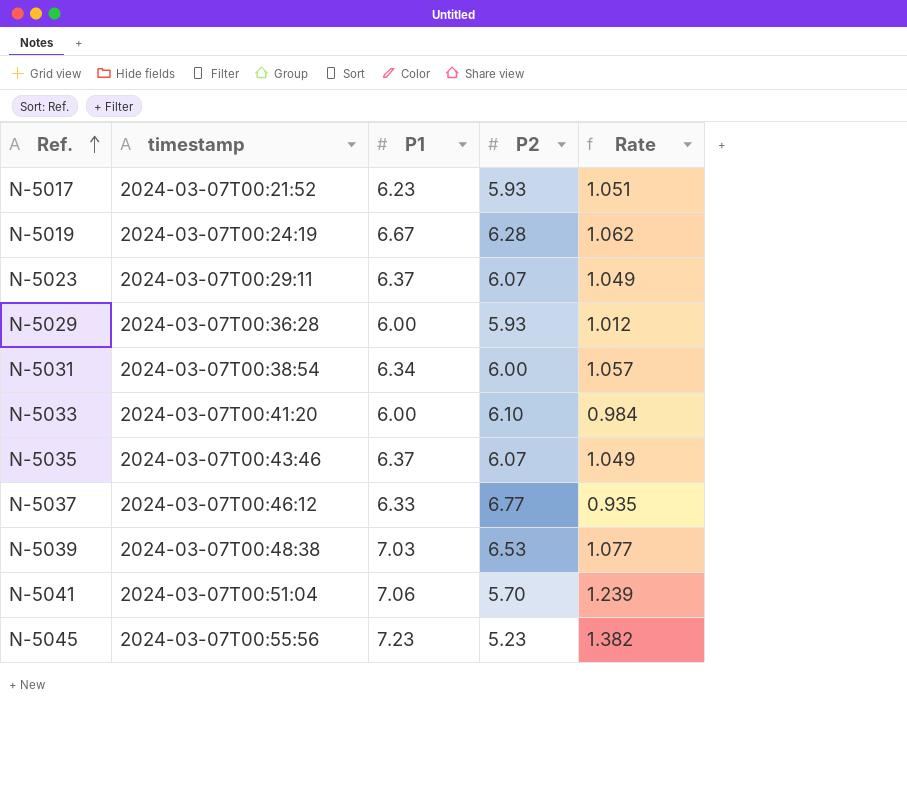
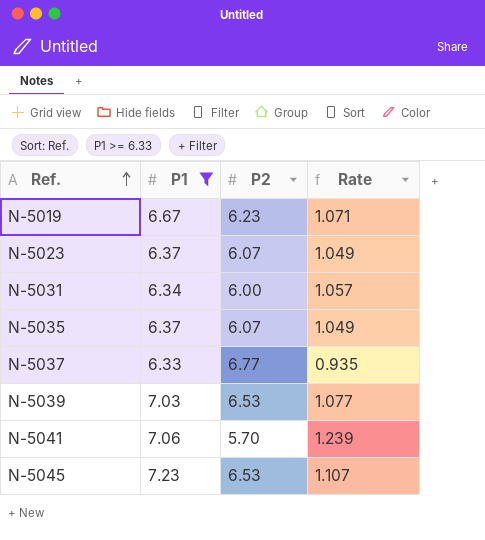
filter: none -> P1 >= 6.33
column timestamp | position: 2 -> none
N-5019 | P2: 6.28 -> 6.23
N-5019 | Rate: 1.062 -> 1.071
N-5045 | P2: 5.23 -> 6.53
N-5045 | Rate: 1.382 -> 1.107

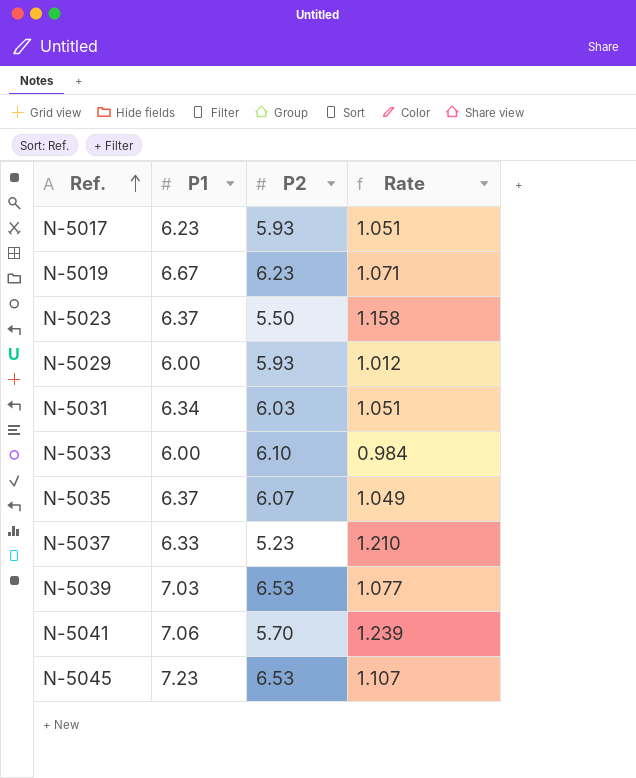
filter: P1 >= 6.33 -> none
N-5023 | P2: 6.07 -> 5.50
N-5023 | Rate: 1.049 -> 1.158
N-5031 | P2: 6.00 -> 6.03
N-5031 | Rate: 1.057 -> 1.051
N-5037 | P2: 6.77 -> 5.23
N-5037 | Rate: 0.935 -> 1.210

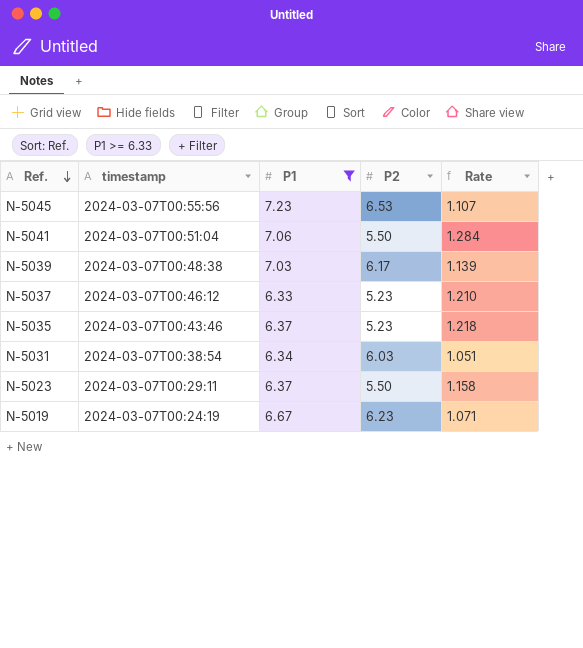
filter: none -> P1 >= 6.33
row order: Ref. ascending -> Ref. descending
column timestamp | position: none -> 2
N-5041 | P2: 5.70 -> 5.50
N-5041 | Rate: 1.239 -> 1.284
N-5039 | P2: 6.53 -> 6.17
N-5039 | Rate: 1.077 -> 1.139
N-5035 | P2: 6.07 -> 5.23
N-5035 | Rate: 1.049 -> 1.218

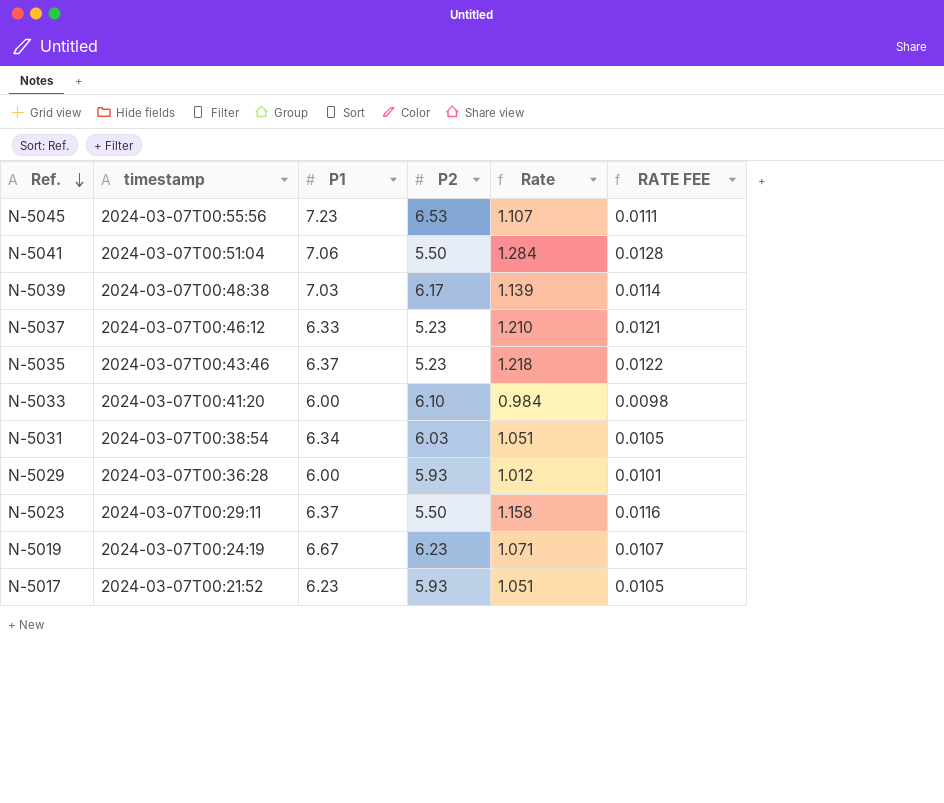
filter: P1 >= 6.33 -> none
column RATE FEE | formula: none -> [Rate] * 0.01

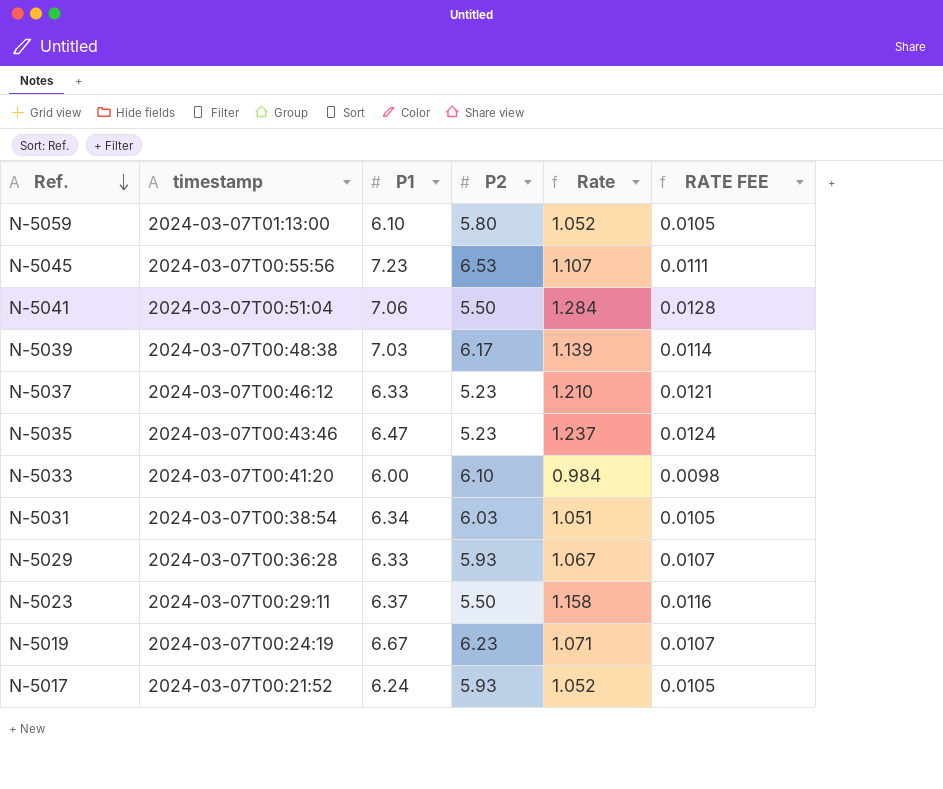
row N-5059: none -> 2024-03-07T01:13:00 | 6.10 | 5.80 | 1.052 | 0.0105
N-5035 | P1: 6.37 -> 6.47
N-5035 | Rate: 1.218 -> 1.237
N-5035 | RATE FEE: 0.0122 -> 0.0124
N-5029 | P1: 6.00 -> 6.33
N-5029 | Rate: 1.012 -> 1.067
N-5029 | RATE FEE: 0.0101 -> 0.0107
N-5017 | P1: 6.23 -> 6.24
N-5017 | Rate: 1.051 -> 1.052

